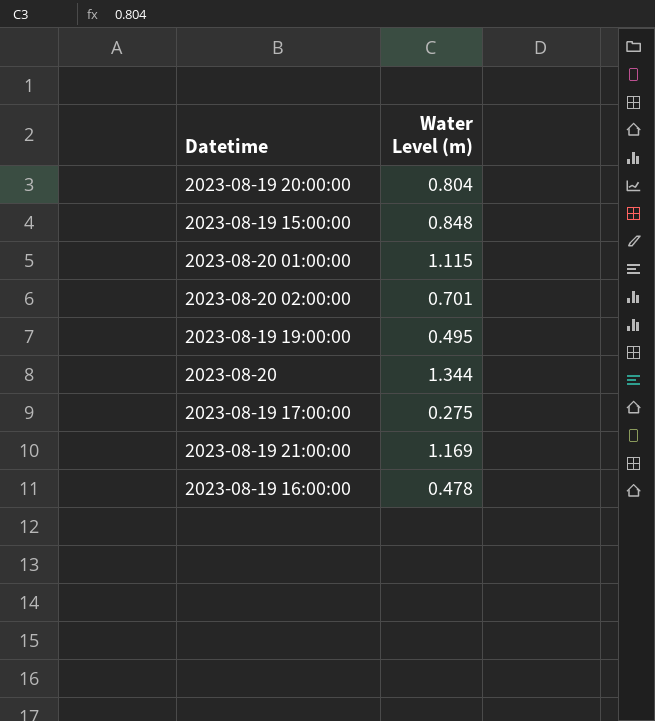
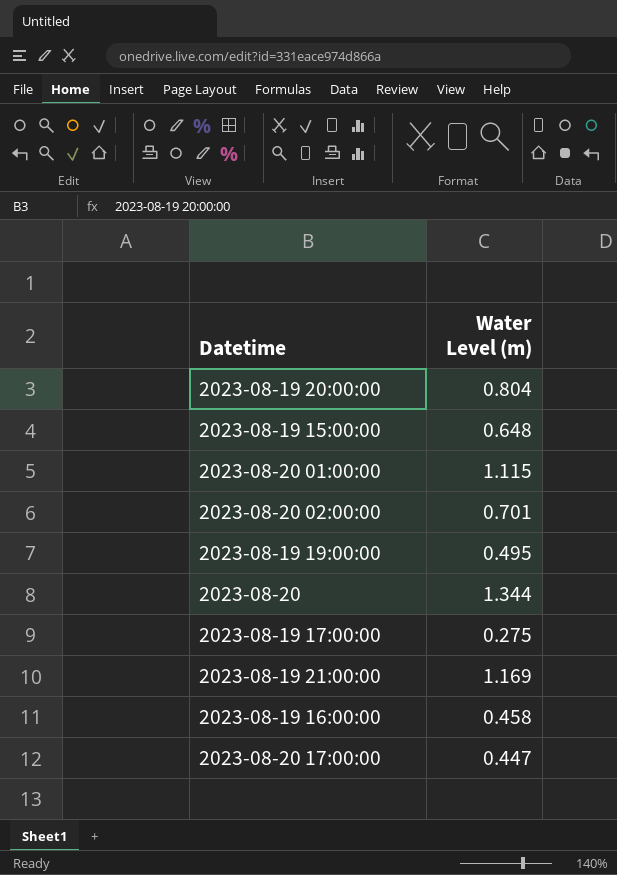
2023-08-19 15:00:00 | Water Level (m): 0.848 -> 0.648
2023-08-19 16:00:00 | Water Level (m): 0.478 -> 0.458
row 2023-08-20 17:00:00: none -> 0.447

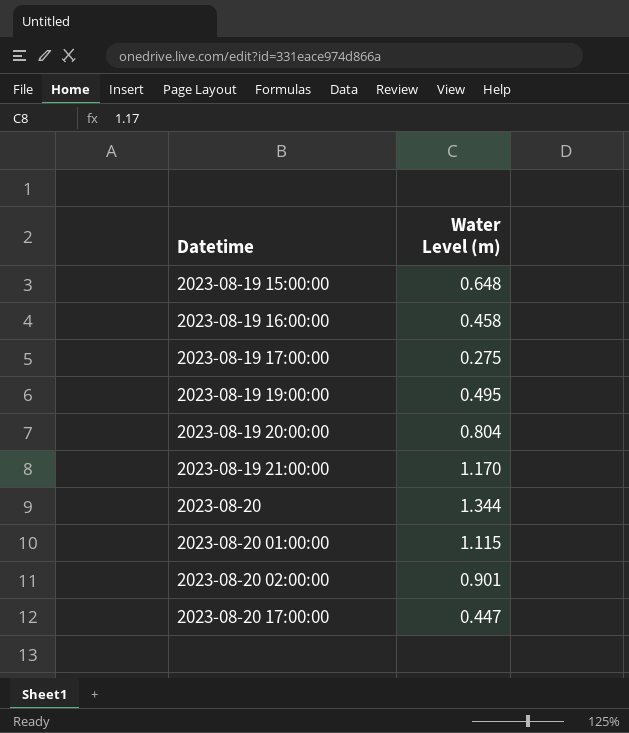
row order: none -> Datetime ascending
2023-08-19 21:00:00 | Water Level (m): 1.169 -> 1.170
2023-08-20 02:00:00 | Water Level (m): 0.701 -> 0.901

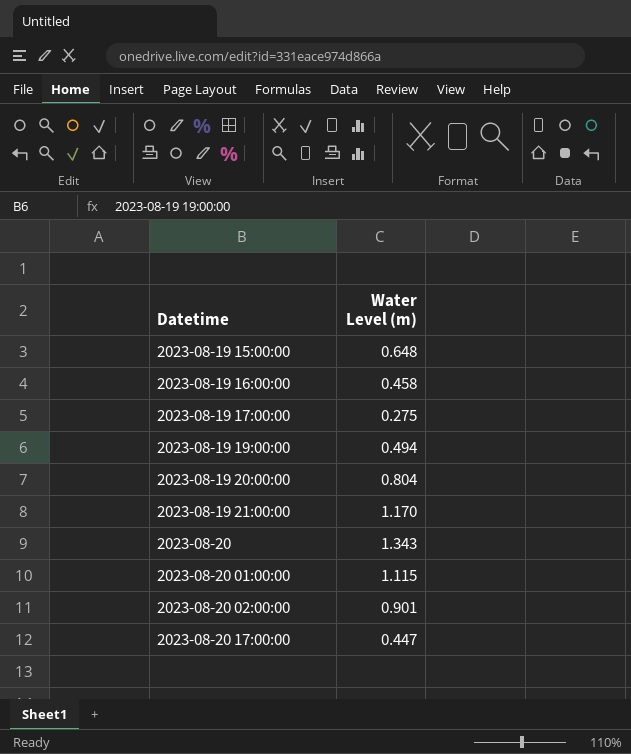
2023-08-19 19:00:00 | Water Level (m): 0.495 -> 0.494
2023-08-20 | Water Level (m): 1.344 -> 1.343

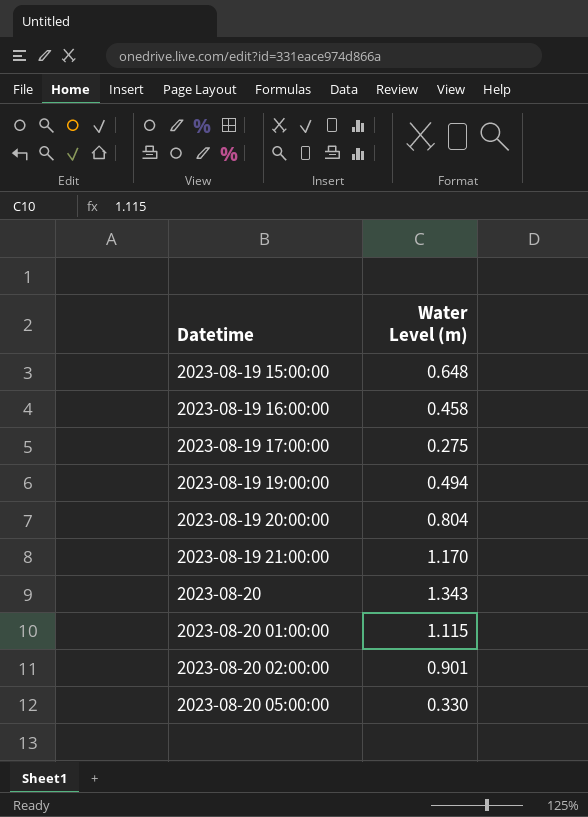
row 2023-08-20 17:00:00: 0.447 -> none
row 2023-08-20 05:00:00: none -> 0.330

